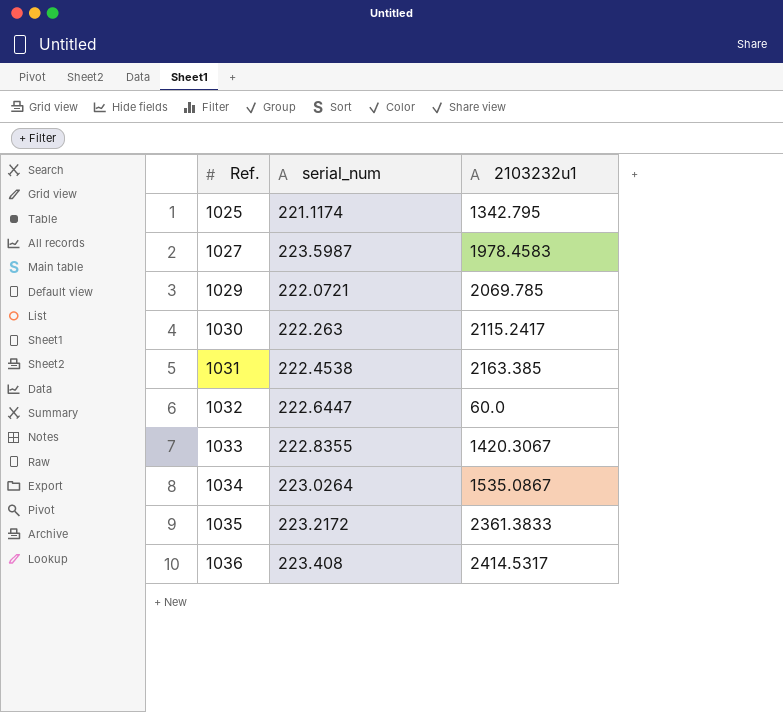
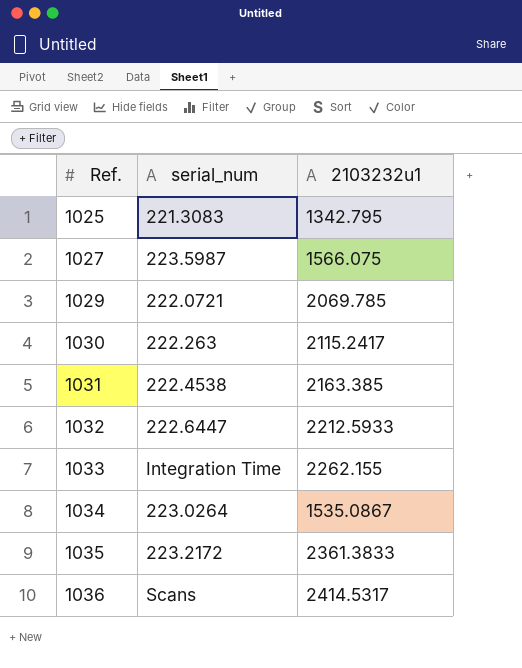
1025 | serial_num: 221.1174 -> 221.3083
1027 | 2103232u1: 1978.4583 -> 1566.075
1032 | 2103232u1: 60.0 -> 2212.5933
1033 | serial_num: 222.8355 -> Integration Time
1033 | 2103232u1: 1420.3067 -> 2262.155
1036 | serial_num: 223.408 -> Scans

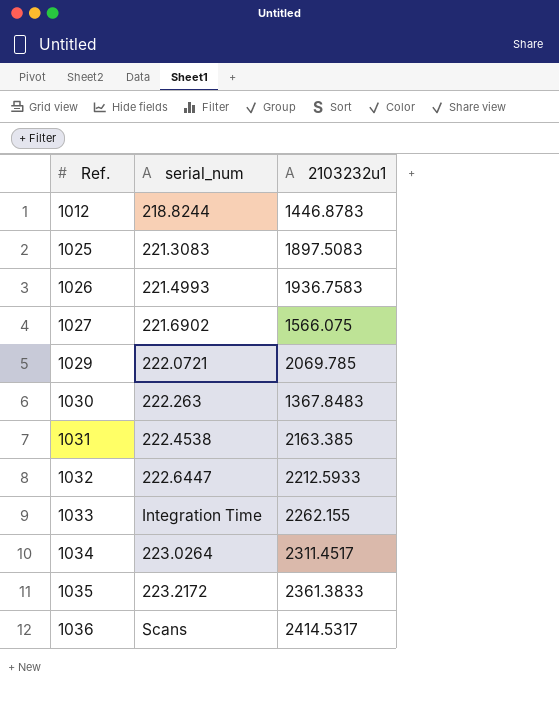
row 1012: none -> 218.8244 | 1446.8783
1025 | 2103232u1: 1342.795 -> 1897.5083
row 1026: none -> 221.4993 | 1936.7583
1027 | serial_num: 223.5987 -> 221.6902
1030 | 2103232u1: 2115.2417 -> 1367.8483
1034 | 2103232u1: 1535.0867 -> 2311.4517

